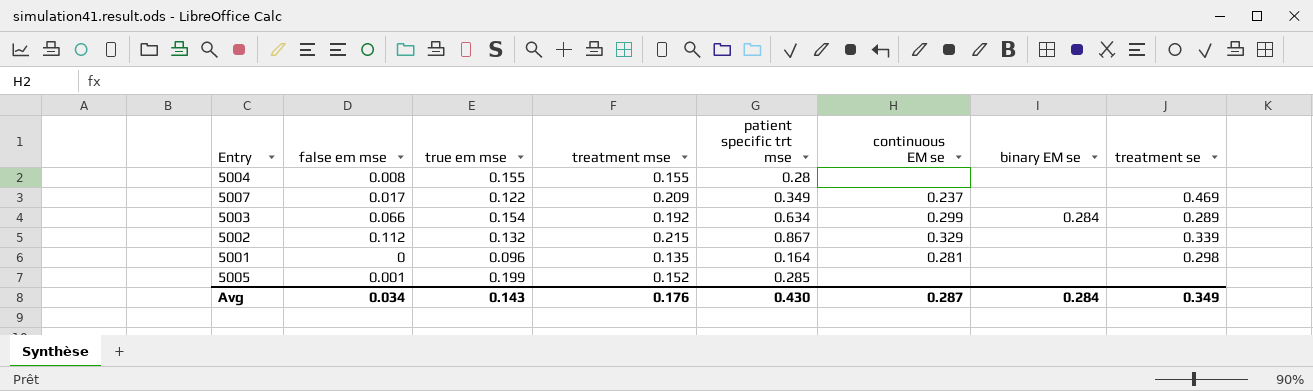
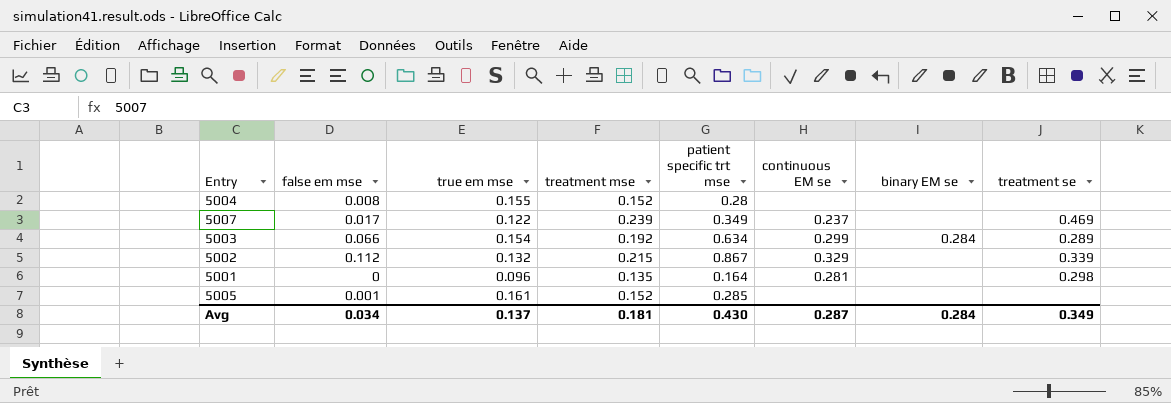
5004 | treatment mse: 0.155 -> 0.152
5007 | treatment mse: 0.209 -> 0.239
5005 | true em mse: 0.199 -> 0.161
Avg | true em mse: 0.143 -> 0.137
Avg | treatment mse: 0.176 -> 0.181

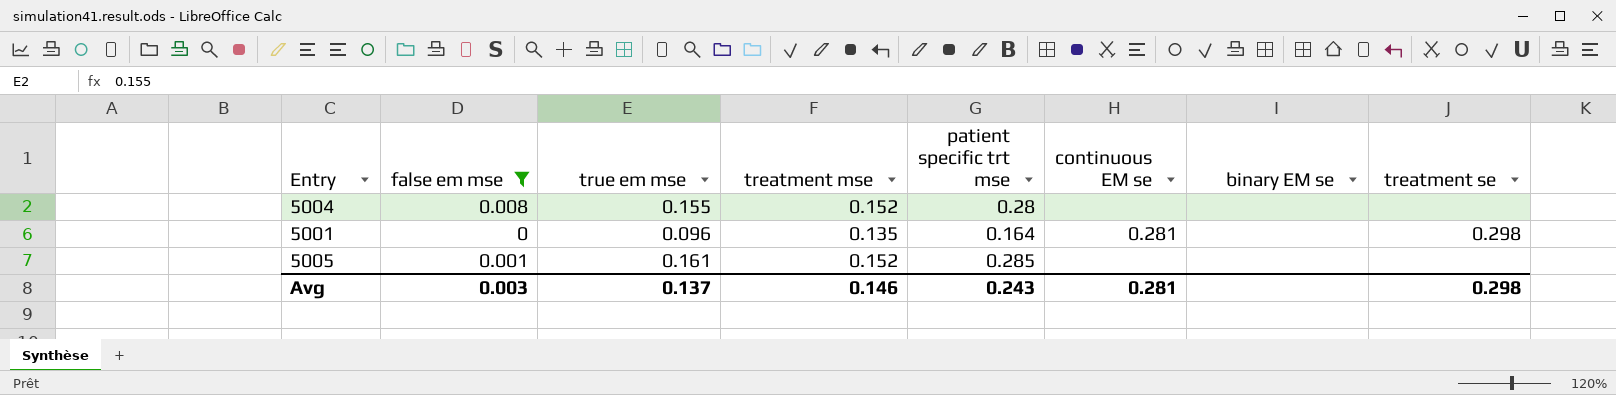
filter: none -> false em mse <= 0.008
Avg | false em mse: 0.034 -> 0.003
Avg | treatment mse: 0.181 -> 0.146
Avg | patient specific trt mse: 0.430 -> 0.243
Avg | continuous EM se: 0.287 -> 0.281
Avg | binary EM se: 0.284 -> none
Avg | treatment se: 0.349 -> 0.298

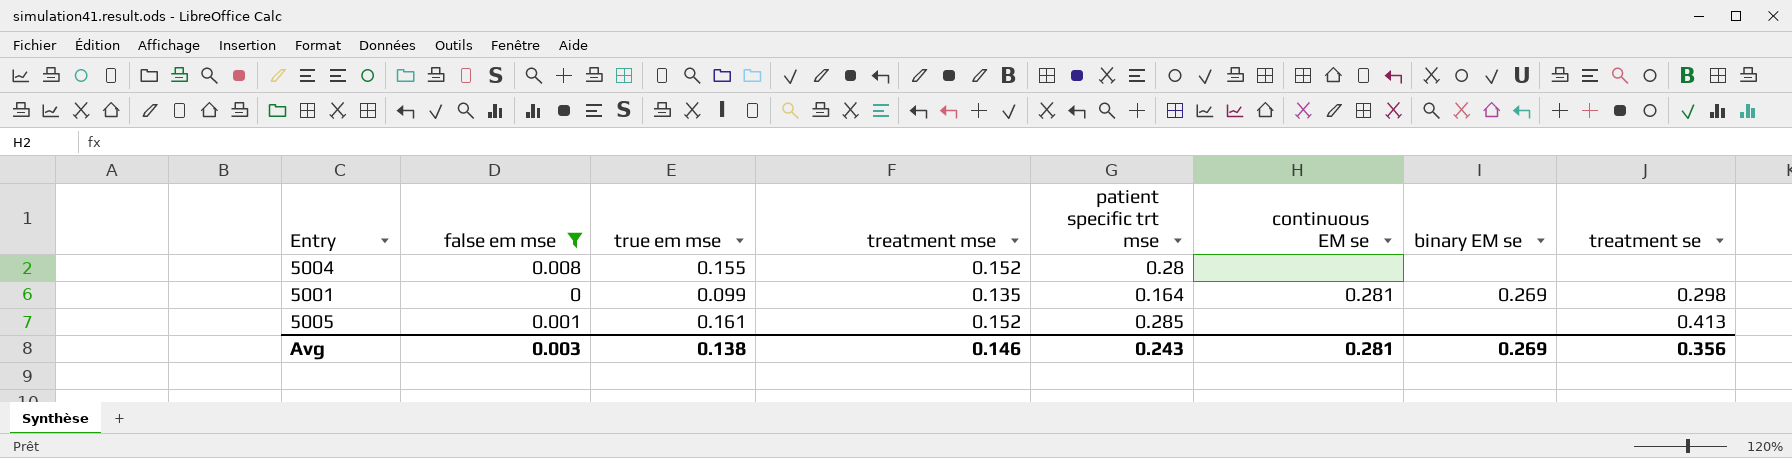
5001 | true em mse: 0.096 -> 0.099
5001 | binary EM se: none -> 0.269
5005 | treatment se: none -> 0.413
Avg | true em mse: 0.137 -> 0.138
Avg | binary EM se: none -> 0.269
Avg | treatment se: 0.298 -> 0.356

